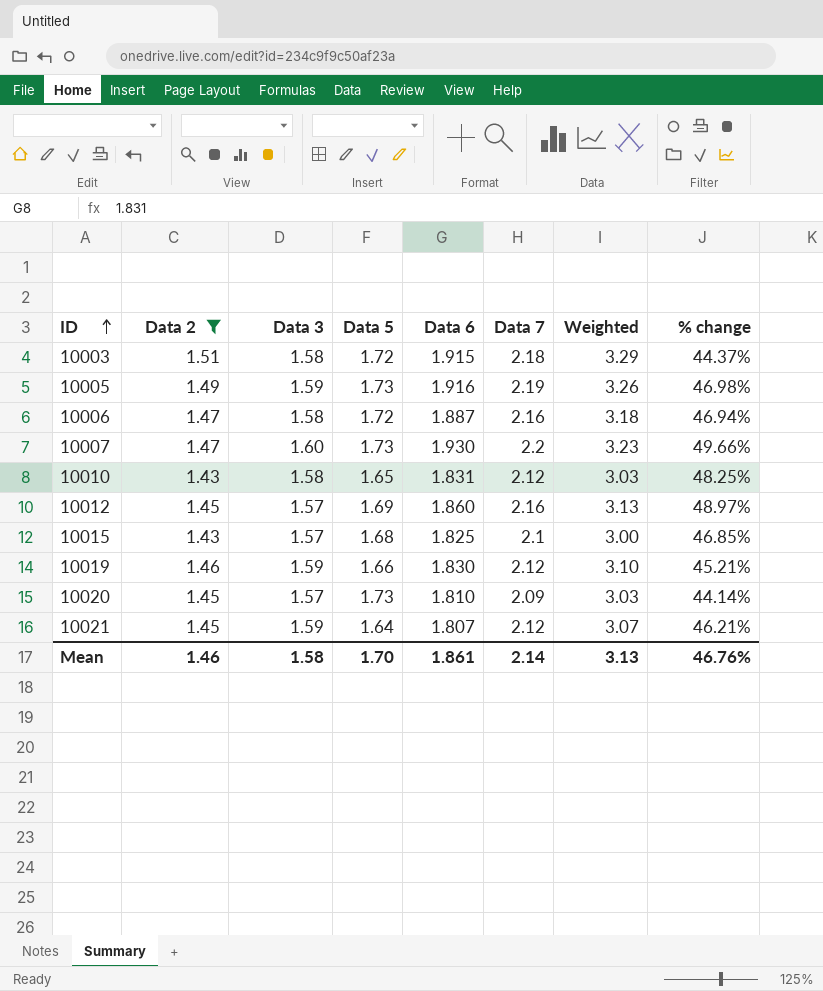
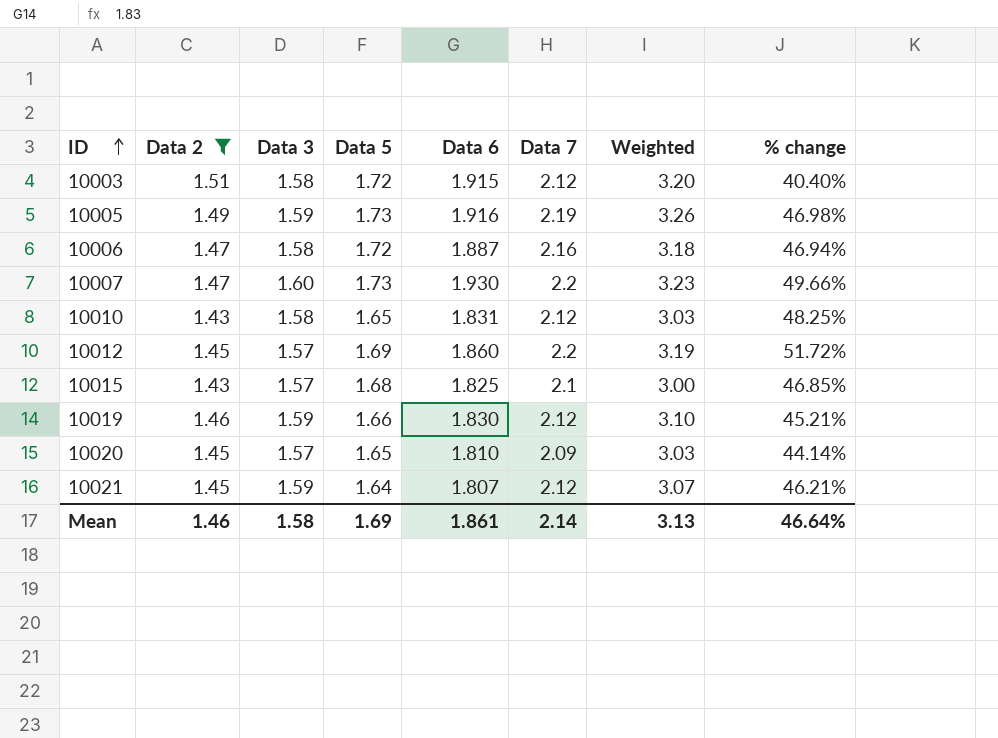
10003 | Data 7: 2.18 -> 2.12
10003 | Weighted: 3.29 -> 3.20
10003 | % change: 44.37% -> 40.40%
10012 | Data 7: 2.16 -> 2.2
10012 | Weighted: 3.13 -> 3.19
10012 | % change: 48.97% -> 51.72%
10020 | Data 5: 1.73 -> 1.65
Mean | Data 5: 1.70 -> 1.69
Mean | % change: 46.76% -> 46.64%

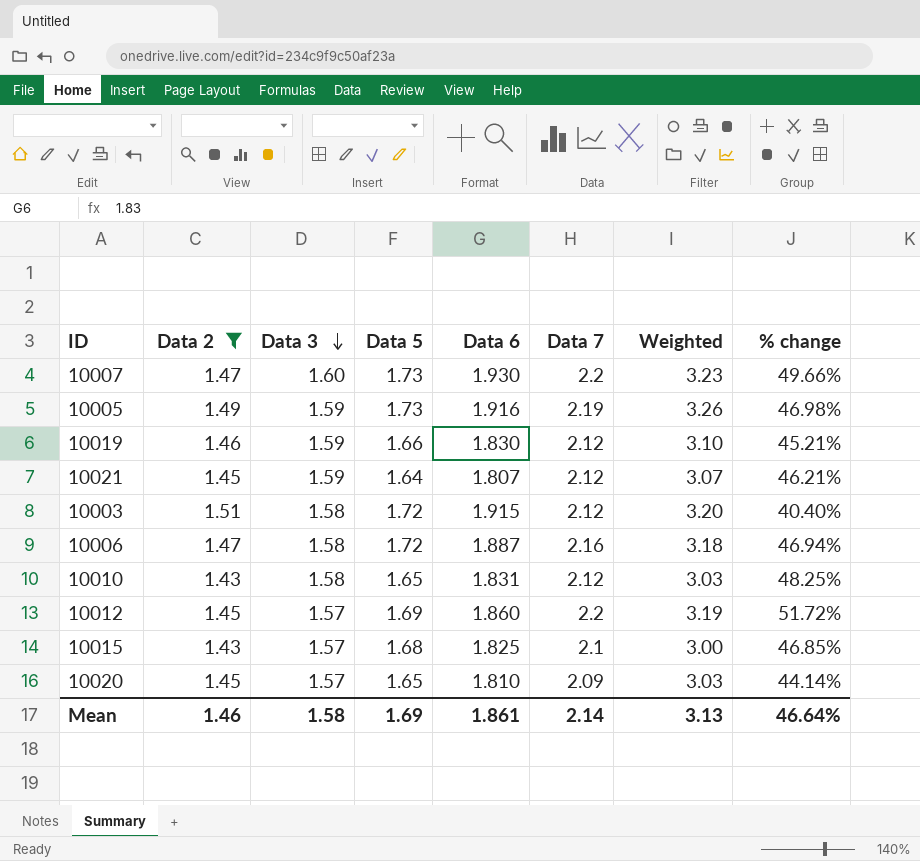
row order: ID ascending -> Data 3 descending

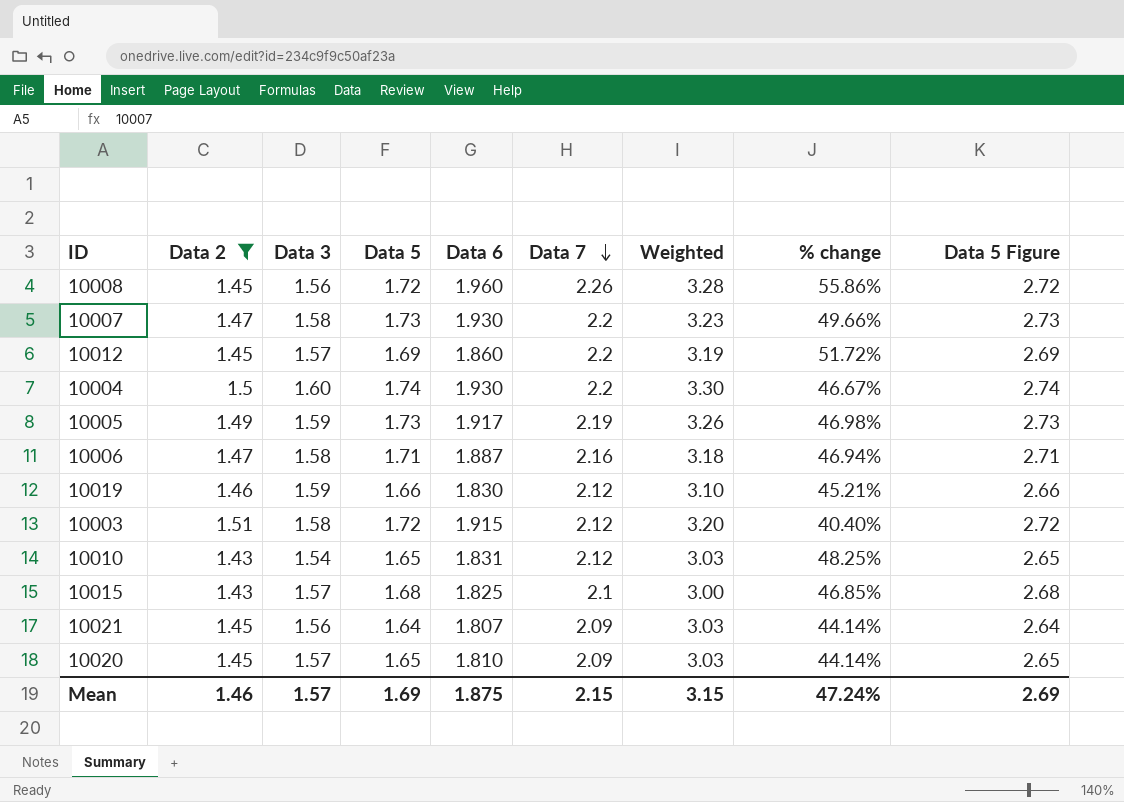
row order: Data 3 descending -> Data 7 descending
column Data 5 Figure | formula: none -> [Data 5] + 1
row 10008: none -> 1.45 | 1.56 | 1.72 | 1.960 | 2.26 | 3.28 | 55.86% | 2.72
10007 | Data 3: 1.60 -> 1.58
row 10004: none -> 1.5 | 1.60 | 1.74 | 1.930 | 2.2 | 3.30 | 46.67% | 2.74
10005 | Data 6: 1.916 -> 1.917
10006 | Data 5: 1.72 -> 1.71
10010 | Data 3: 1.58 -> 1.54
10021 | Data 3: 1.59 -> 1.56
10021 | Data 7: 2.12 -> 2.09
10021 | Weighted: 3.07 -> 3.03
10021 | % change: 46.21% -> 44.14%
Mean | Data 3: 1.58 -> 1.57
Mean | Data 6: 1.861 -> 1.875
Mean | Data 7: 2.14 -> 2.15
Mean | Weighted: 3.13 -> 3.15
Mean | % change: 46.64% -> 47.24%

